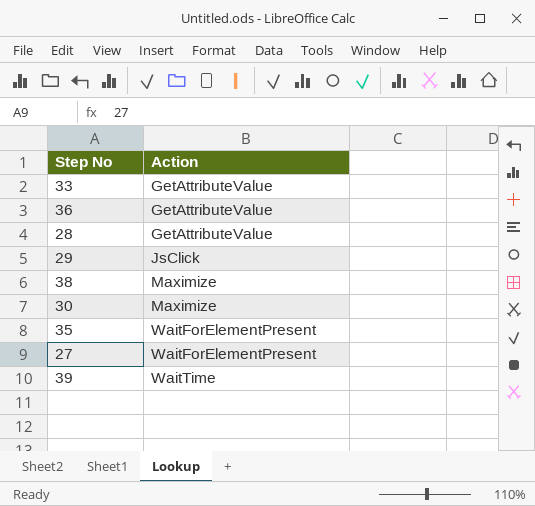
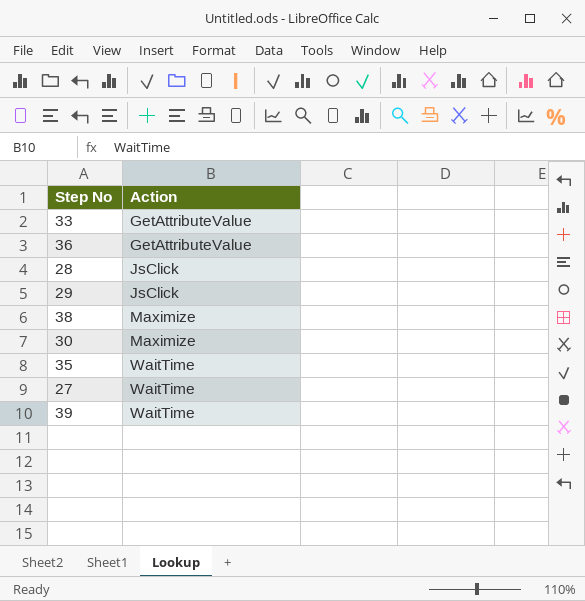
28 | Action: GetAttributeValue -> JsClick
35 | Action: WaitForElementPresent -> WaitTime
27 | Action: WaitForElementPresent -> WaitTime

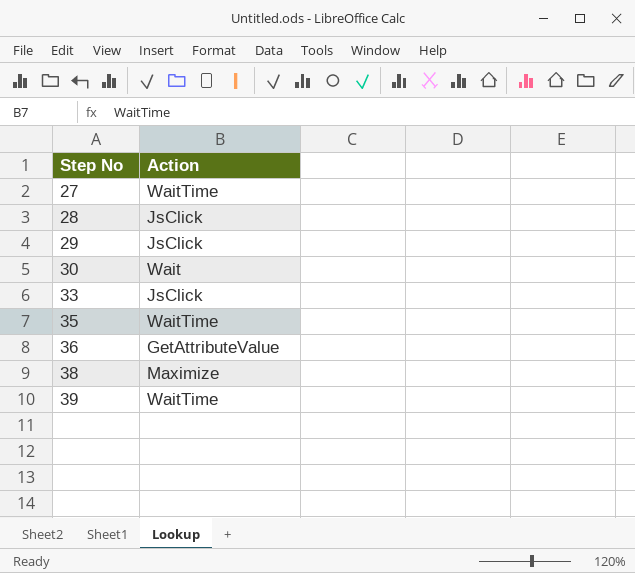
row order: Action ascending -> Step No ascending
30 | Action: Maximize -> Wait
33 | Action: GetAttributeValue -> JsClick

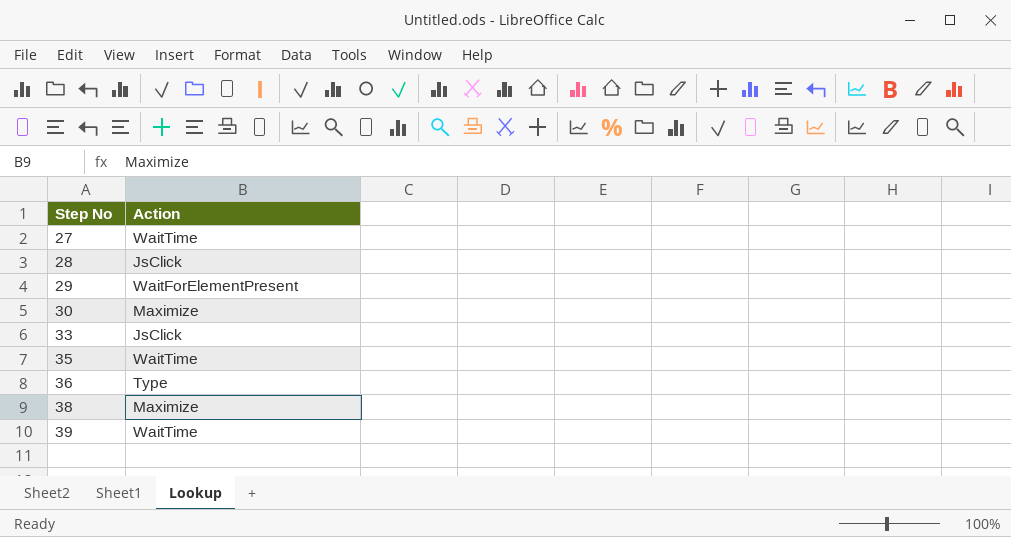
29 | Action: JsClick -> WaitForElementPresent
30 | Action: Wait -> Maximize
36 | Action: GetAttributeValue -> Type

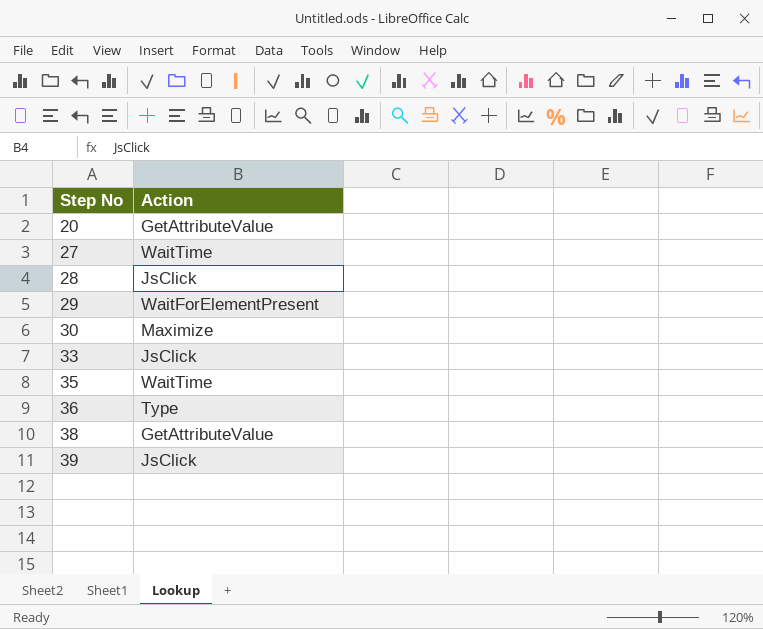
row 20: none -> GetAttributeValue
38 | Action: Maximize -> GetAttributeValue
39 | Action: WaitTime -> JsClick

